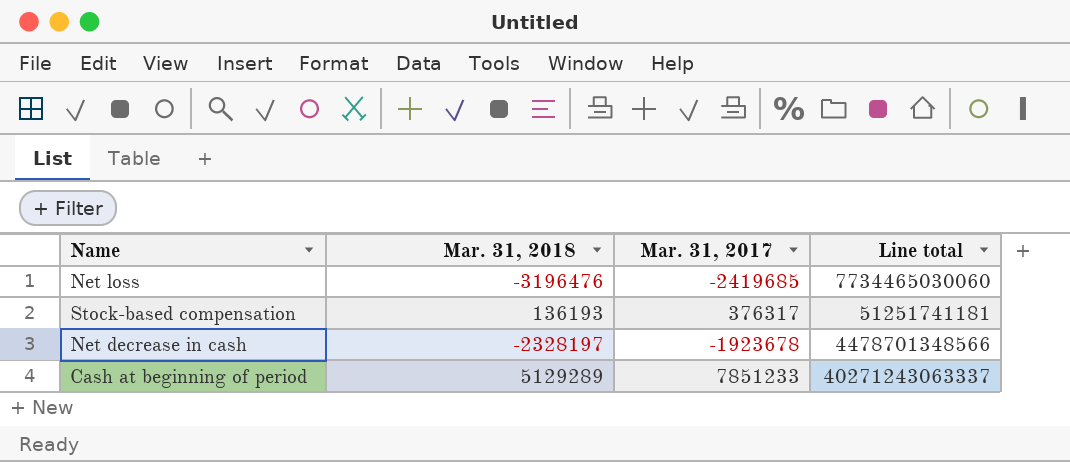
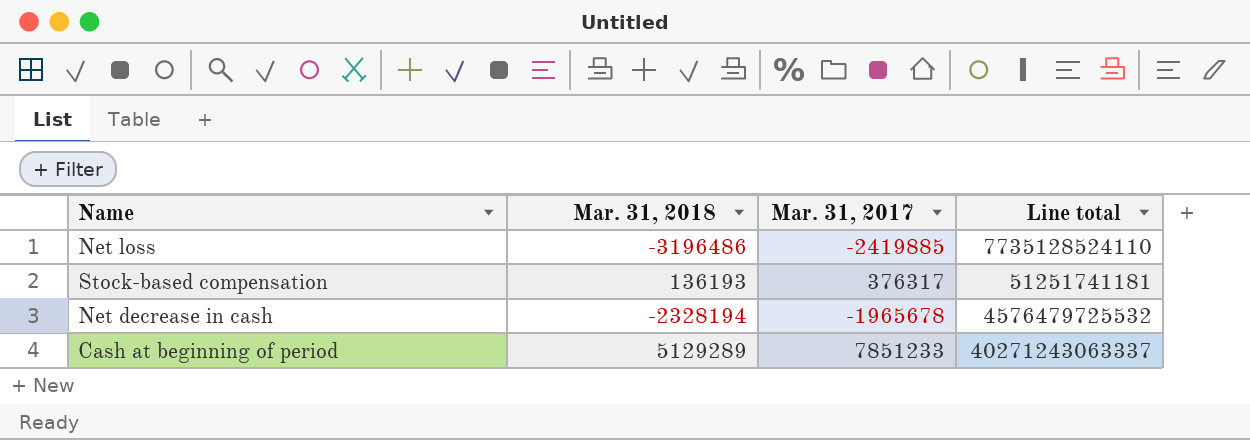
Net loss | Mar. 31, 2018: -3196476 -> -3196486
Net loss | Mar. 31, 2017: -2419685 -> -2419885
Net loss | Line total: 7734465030060 -> 7735128524110
Net decrease in cash | Mar. 31, 2018: -2328197 -> -2328194
Net decrease in cash | Mar. 31, 2017: -1923678 -> -1965678
Net decrease in cash | Line total: 4478701348566 -> 4576479725532

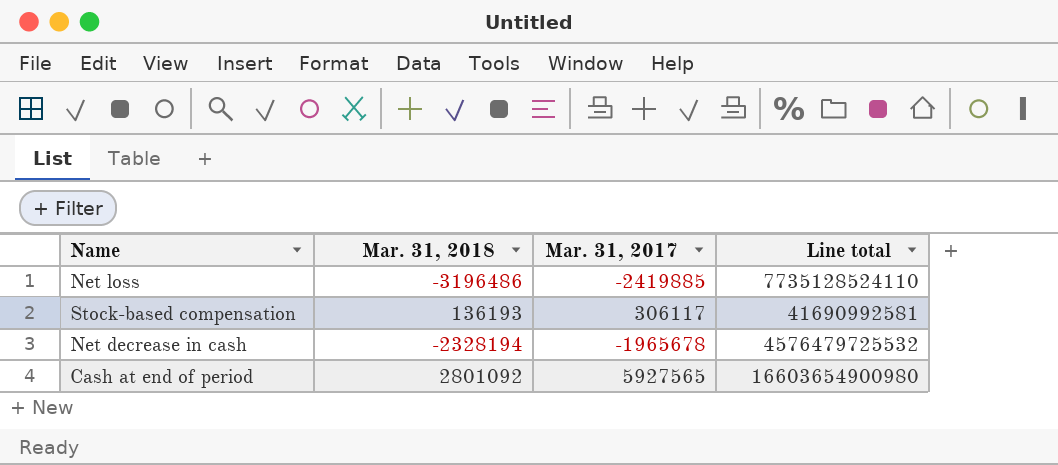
row Cash at beginning of period: 5129289 | 7851233 | 40271243063337 -> none
Stock-based compensation | Mar. 31, 2017: 376317 -> 306117
Stock-based compensation | Line total: 51251741181 -> 41690992581
row Cash at end of period: none -> 2801092 | 5927565 | 16603654900980

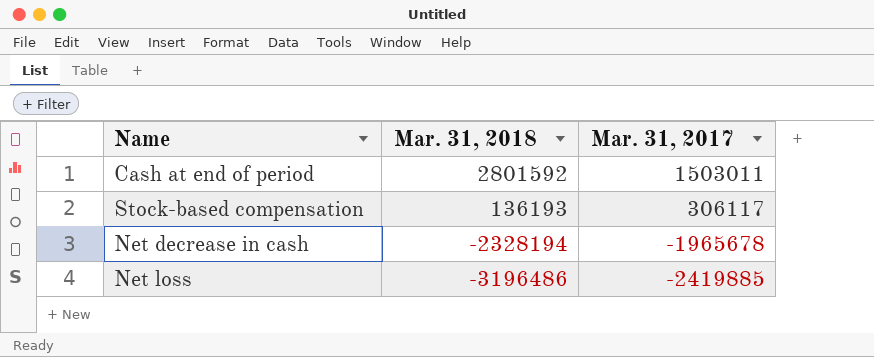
row order: none -> Mar. 31, 2018 descending
column Line total | formula: [Mar. 31, 2018] * [Mar. 31, 2017] -> none
Cash at end of period | Mar. 31, 2018: 2801092 -> 2801592
Cash at end of period | Mar. 31, 2017: 5927565 -> 1503011

